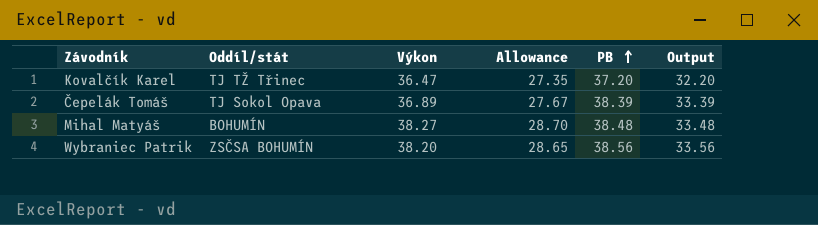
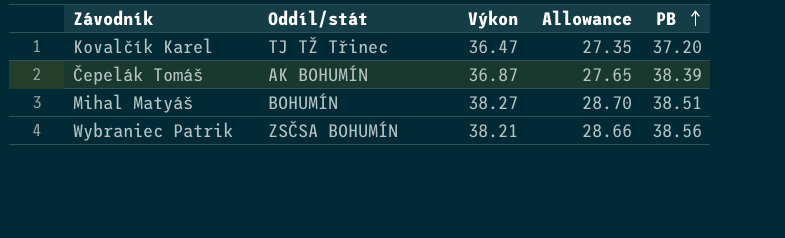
column Output | formula: [PB] - 5 -> none
Čepelák Tomáš | Oddíl/stát: TJ Sokol Opava -> AK BOHUMÍN
Čepelák Tomáš | Výkon: 36.89 -> 36.87
Čepelák Tomáš | Allowance: 27.67 -> 27.65
Mihal Matyáš | PB: 38.48 -> 38.51
Wybraniec Patrik | Výkon: 38.20 -> 38.21
Wybraniec Patrik | Allowance: 28.65 -> 28.66

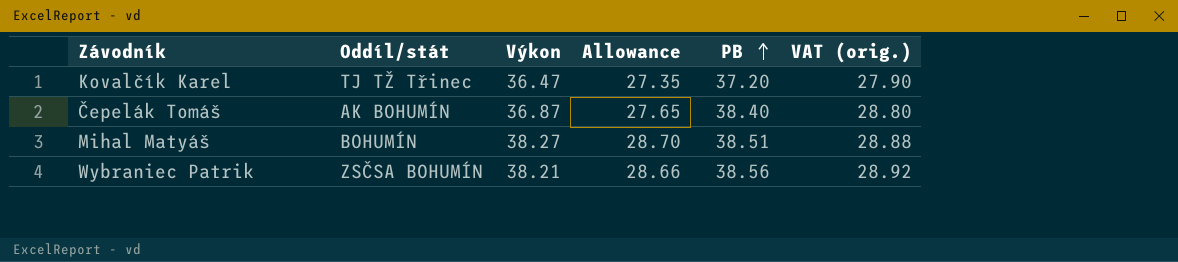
column VAT (orig.) | formula: none -> [PB] * 0.75
Čepelák Tomáš | PB: 38.39 -> 38.40

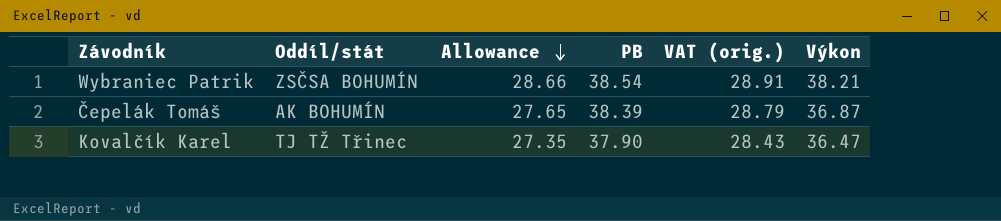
row order: PB ascending -> Allowance descending
column Výkon | position: 3 -> 6
row Mihal Matyáš: BOHUMÍN | 38.27 | 28.70 | 38.51 | 28.88 -> none
Wybraniec Patrik | PB: 38.56 -> 38.54
Wybraniec Patrik | VAT (orig.): 28.92 -> 28.91
Čepelák Tomáš | PB: 38.40 -> 38.39
Čepelák Tomáš | VAT (orig.): 28.80 -> 28.79
Kovalčík Karel | PB: 37.20 -> 37.90
Kovalčík Karel | VAT (orig.): 27.90 -> 28.43

